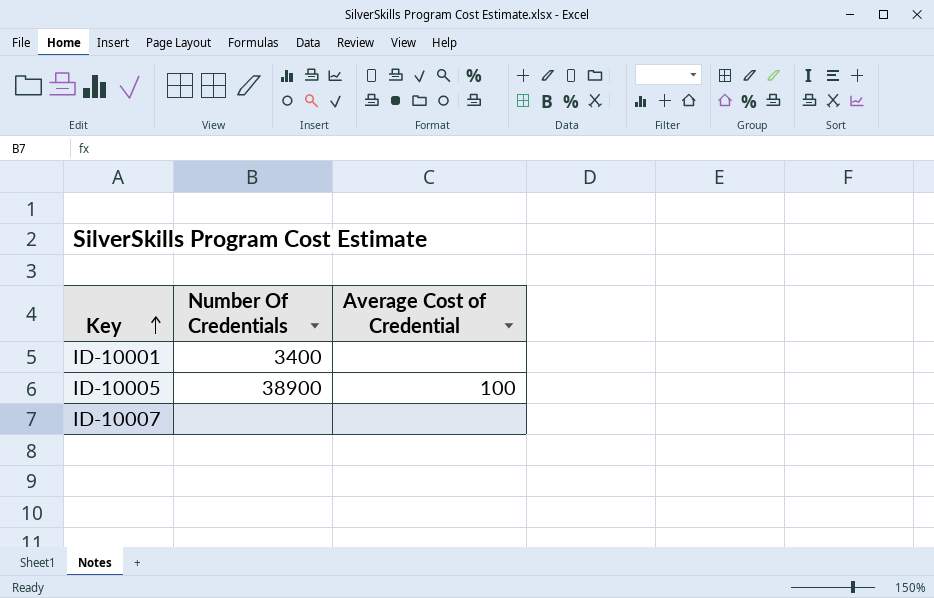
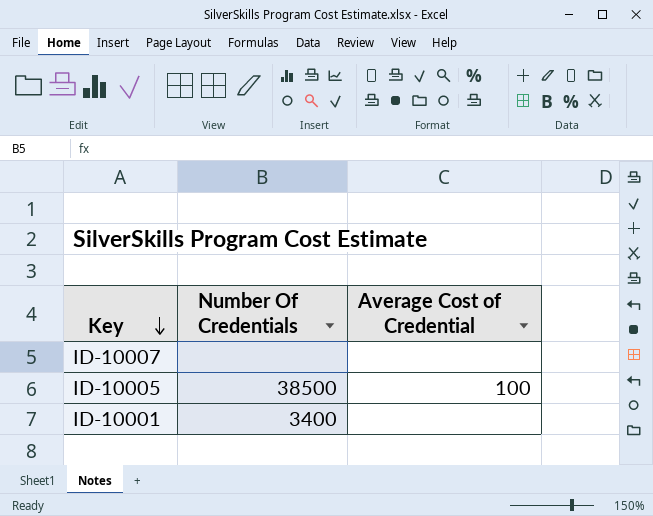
row order: Key ascending -> Key descending
ID-10005 | Number Of Credentials: 38900 -> 38500

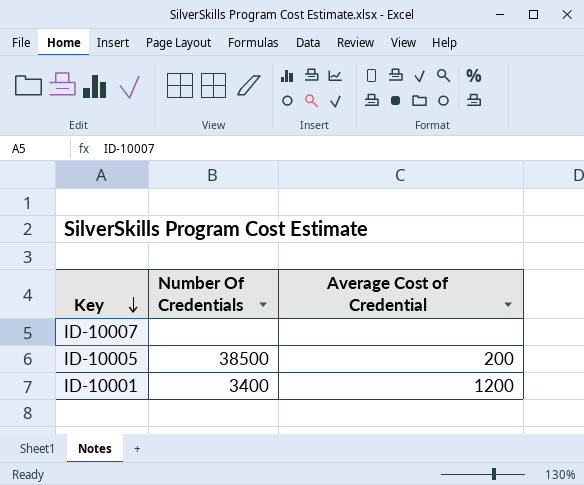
ID-10005 | Average Cost of Credential: 100 -> 200
ID-10001 | Average Cost of Credential: none -> 1200

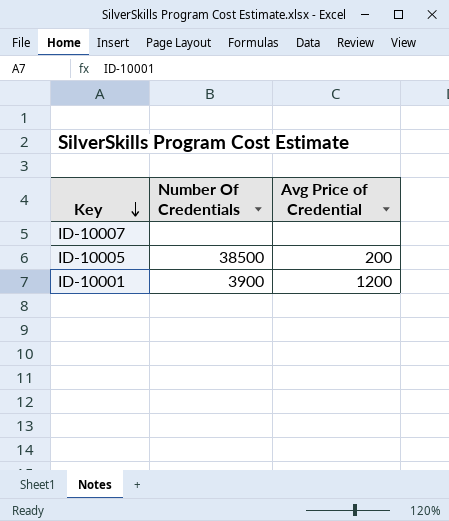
column name: Average Cost of Credential -> Avg Price of Credential
ID-10001 | Number Of Credentials: 3400 -> 3900

